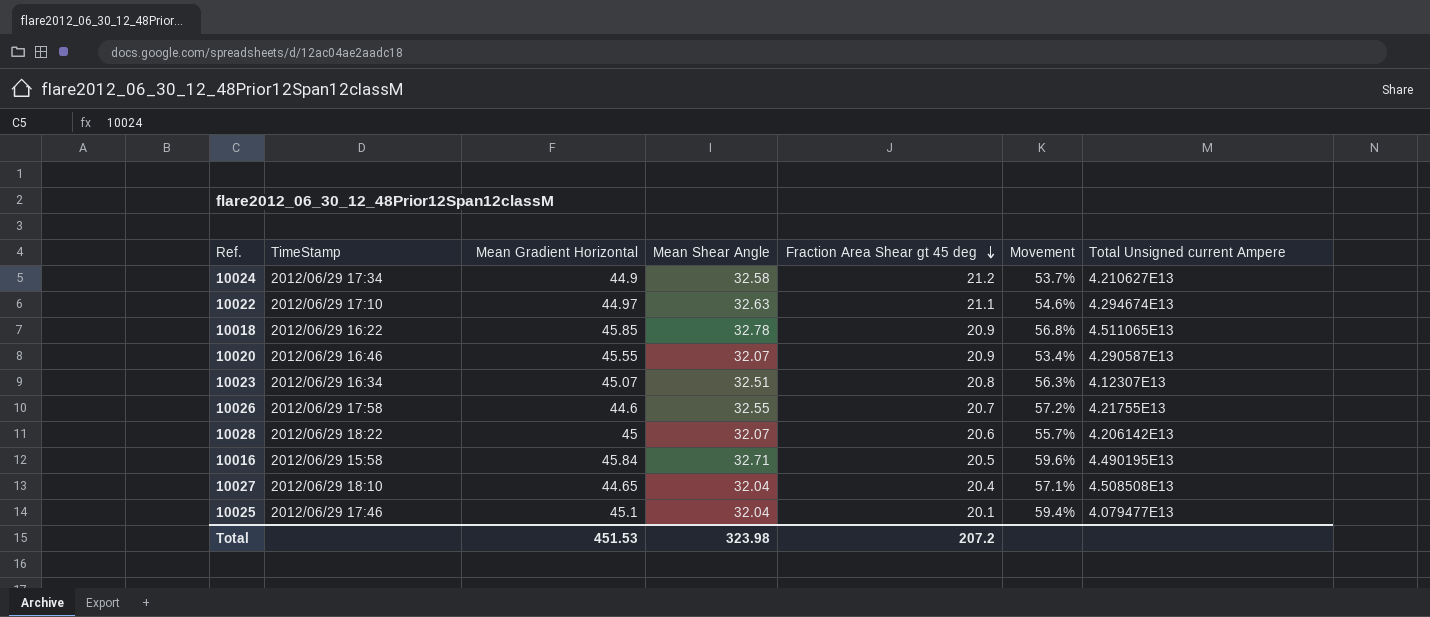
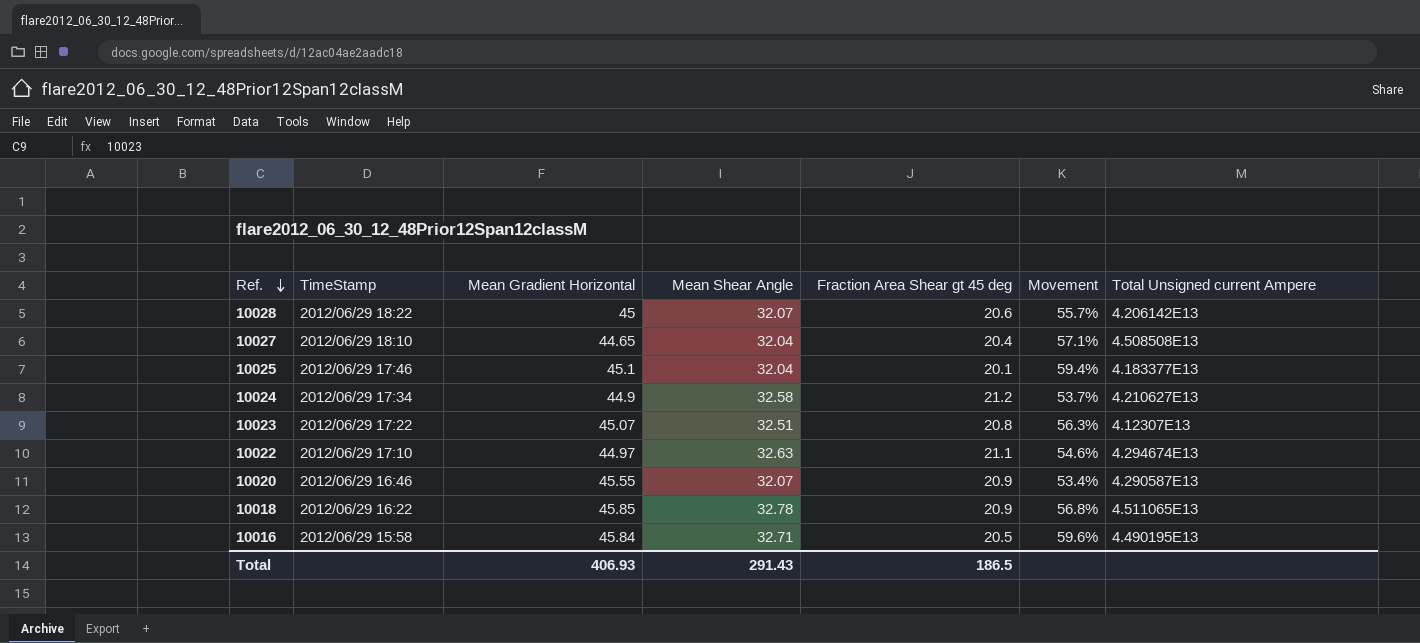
row order: Fraction Area Shear gt 45 deg descending -> Ref. descending
row 10026: 2012/06/29 17:58 | 44.6 | 32.55 | 20.7 | 57.2% | 4.21755E13 -> none
10025 | Total Unsigned current Ampere: 4.079477E13 -> 4.183377E13
10023 | TimeStamp: 2012/06/29 16:34 -> 2012/06/29 17:22
Total | Mean Gradient Horizontal: 451.53 -> 406.93
Total | Mean Shear Angle: 323.98 -> 291.43
Total | Fraction Area Shear gt 45 deg: 207.2 -> 186.5

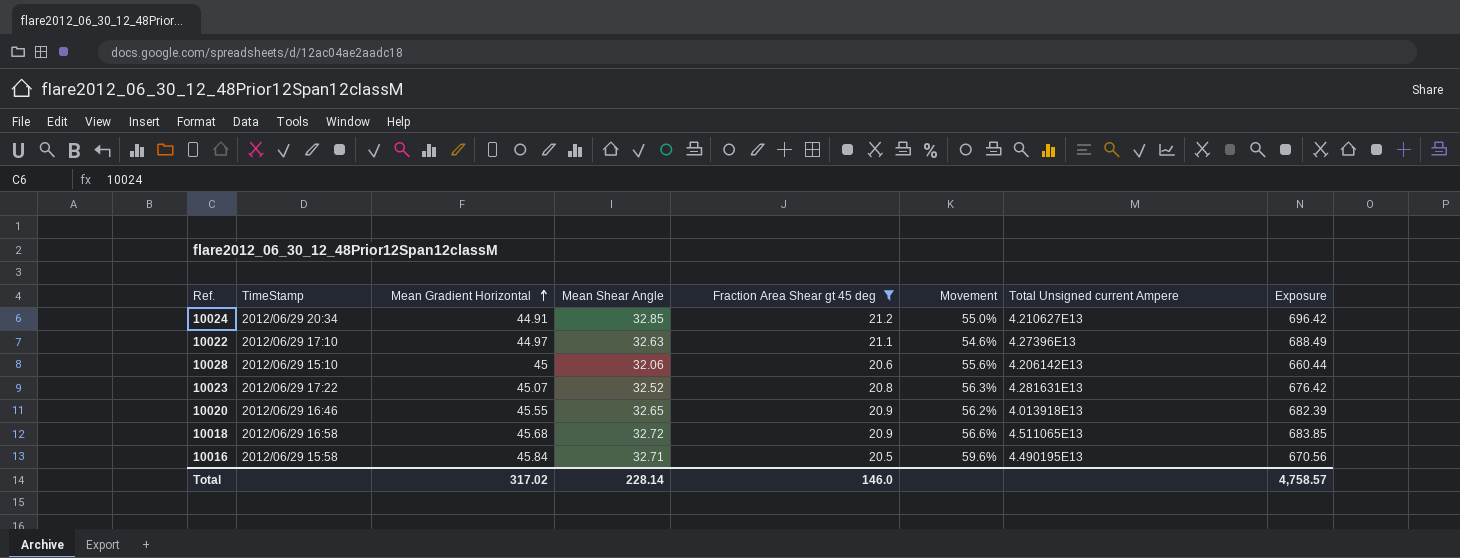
filter: none -> Fraction Area Shear gt 45 deg >= 20.5
row order: Ref. descending -> Mean Gradient Horizontal ascending
column Exposure | formula: none -> [Mean Shear Angle] * [Fraction Area Shear gt 45 deg]
10024 | TimeStamp: 2012/06/29 17:34 -> 2012/06/29 20:34
10024 | Mean Gradient Horizontal: 44.9 -> 44.91
10024 | Mean Shear Angle: 32.58 -> 32.85
10024 | Movement: 53.7% -> 55.0%
10022 | Total Unsigned current Ampere: 4.294674E13 -> 4.27396E13
10028 | TimeStamp: 2012/06/29 18:22 -> 2012/06/29 15:10
10028 | Mean Shear Angle: 32.07 -> 32.06
10028 | Movement: 55.7% -> 55.6%
10023 | Mean Shear Angle: 32.51 -> 32.52
10023 | Total Unsigned current Ampere: 4.12307E13 -> 4.281631E13
10020 | Mean Shear Angle: 32.07 -> 32.65
10020 | Movement: 53.4% -> 56.2%
10020 | Total Unsigned current Ampere: 4.290587E13 -> 4.013918E13
10018 | TimeStamp: 2012/06/29 16:22 -> 2012/06/29 16:58
10018 | Mean Gradient Horizontal: 45.85 -> 45.68
10018 | Mean Shear Angle: 32.78 -> 32.72
10018 | Movement: 56.8% -> 56.6%
Total | Mean Gradient Horizontal: 406.93 -> 317.02
Total | Mean Shear Angle: 291.43 -> 228.14
Total | Fraction Area Shear gt 45 deg: 186.5 -> 146.0

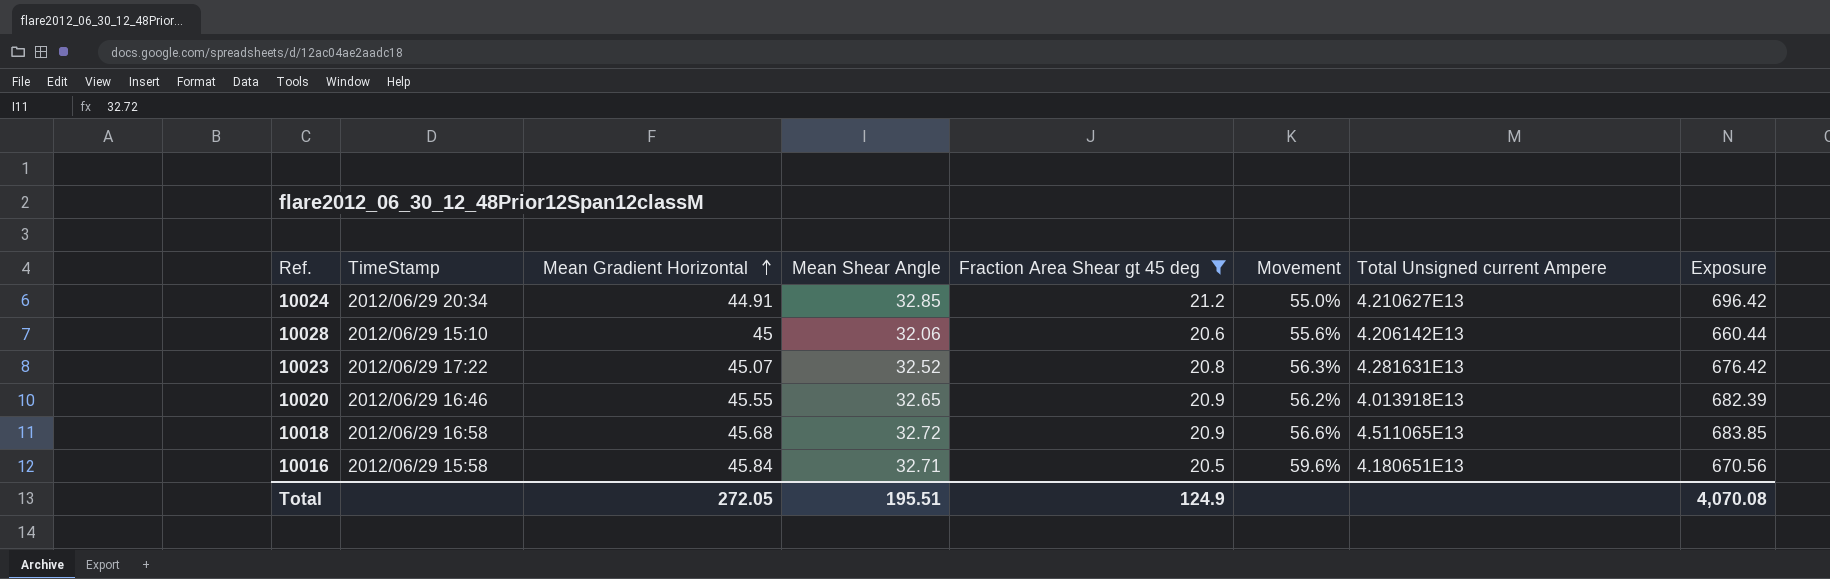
row 10022: 2012/06/29 17:10 | 44.97 | 32.63 | 21.1 | 54.6% | 4.27396E13 | 688.49 -> none
10016 | Total Unsigned current Ampere: 4.490195E13 -> 4.180651E13
Total | Mean Gradient Horizontal: 317.02 -> 272.05
Total | Mean Shear Angle: 228.14 -> 195.51
Total | Fraction Area Shear gt 45 deg: 146.0 -> 124.9
Total | Exposure: 4,758.57 -> 4,070.08

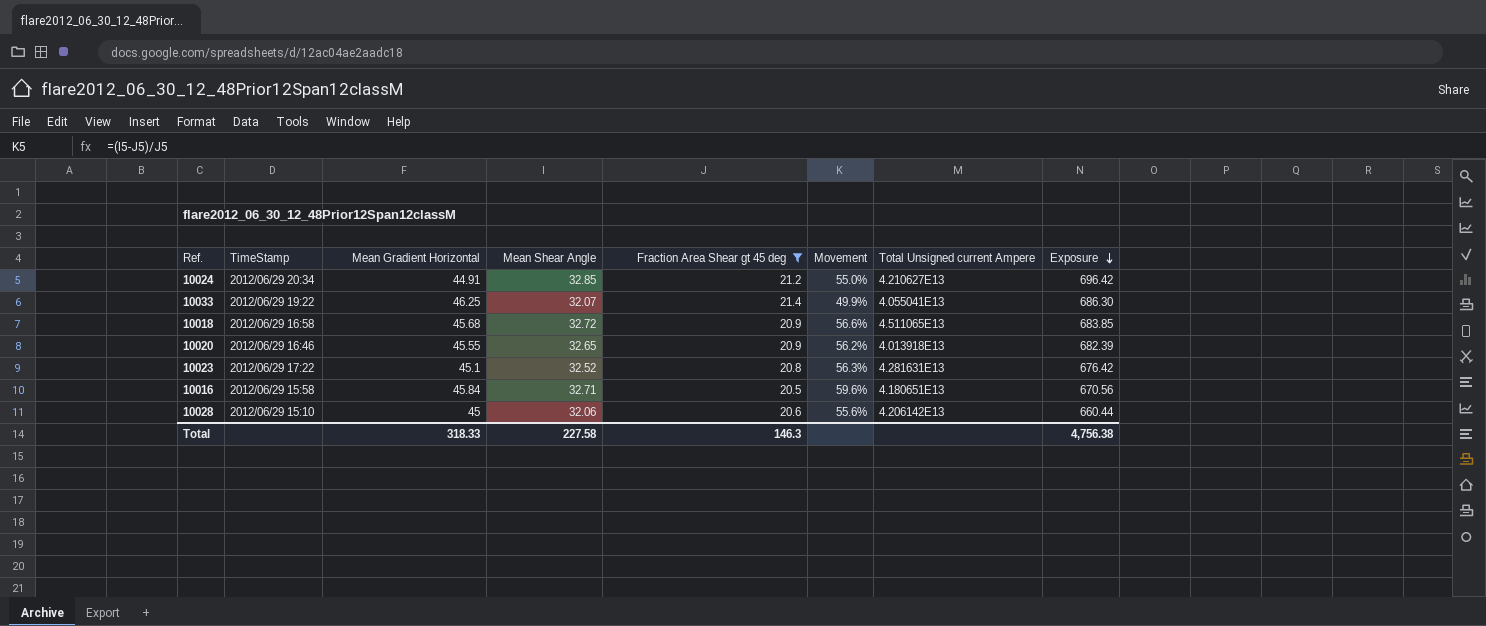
row order: Mean Gradient Horizontal ascending -> Exposure descending
row 10033: none -> 2012/06/29 19:22 | 46.25 | 32.07 | 21.4 | 49.9% | 4.055041E13 | 686.30
10023 | Mean Gradient Horizontal: 45.07 -> 45.1
Total | Mean Gradient Horizontal: 272.05 -> 318.33
Total | Mean Shear Angle: 195.51 -> 227.58
Total | Fraction Area Shear gt 45 deg: 124.9 -> 146.3
Total | Exposure: 4,070.08 -> 4,756.38

